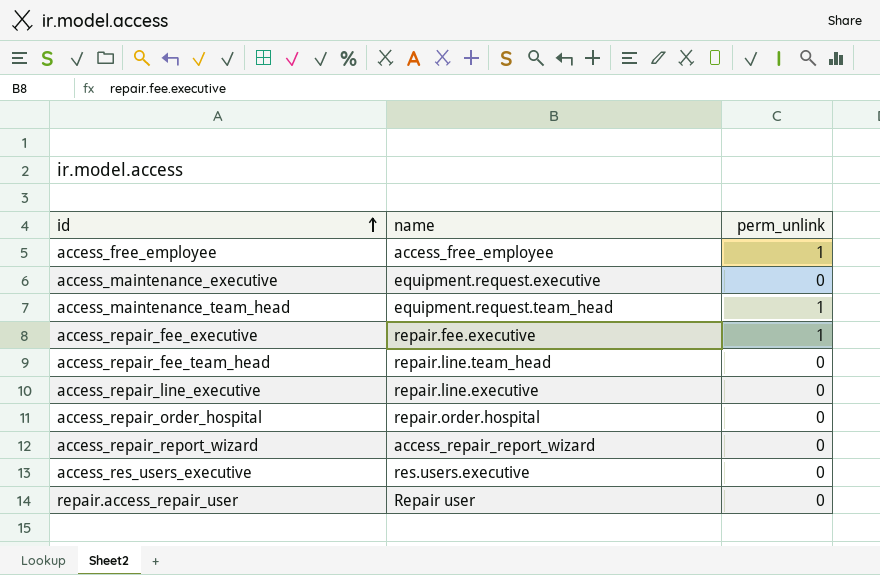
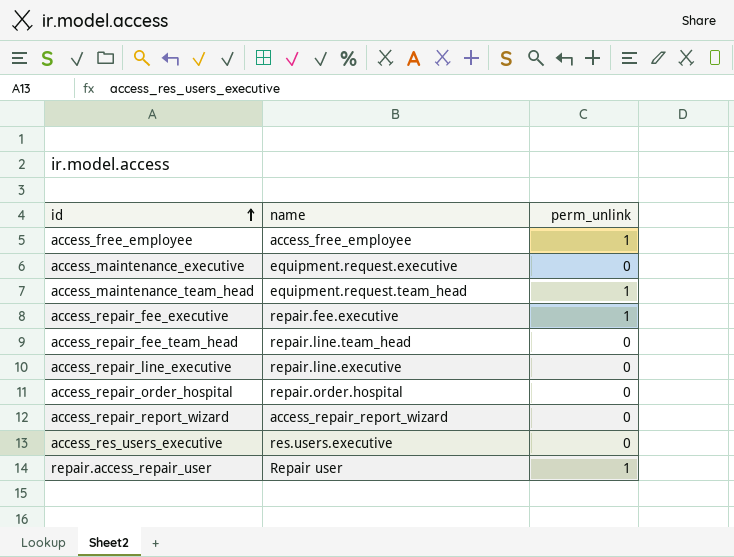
repair.access_repair_user | perm_unlink: 0 -> 1

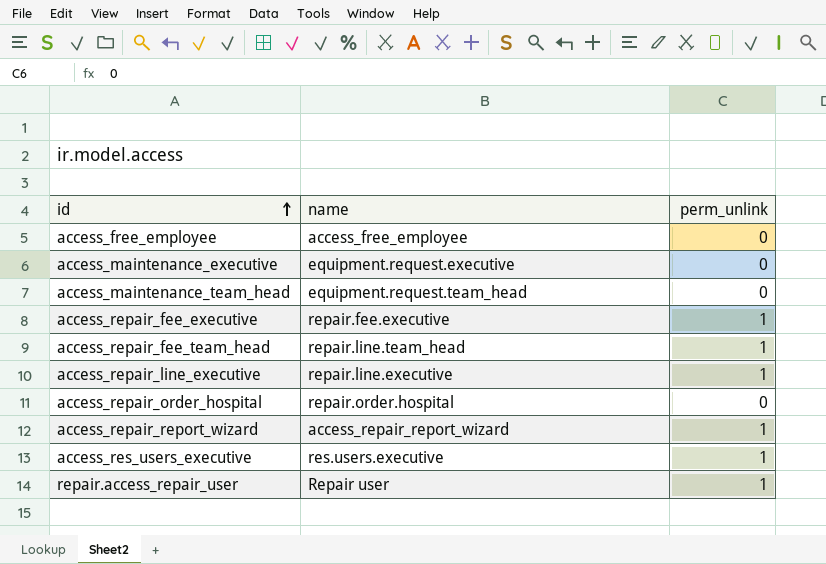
access_free_employee | perm_unlink: 1 -> 0
access_maintenance_team_head | perm_unlink: 1 -> 0
access_repair_fee_team_head | perm_unlink: 0 -> 1
access_repair_line_executive | perm_unlink: 0 -> 1
access_repair_report_wizard | perm_unlink: 0 -> 1
access_res_users_executive | perm_unlink: 0 -> 1

